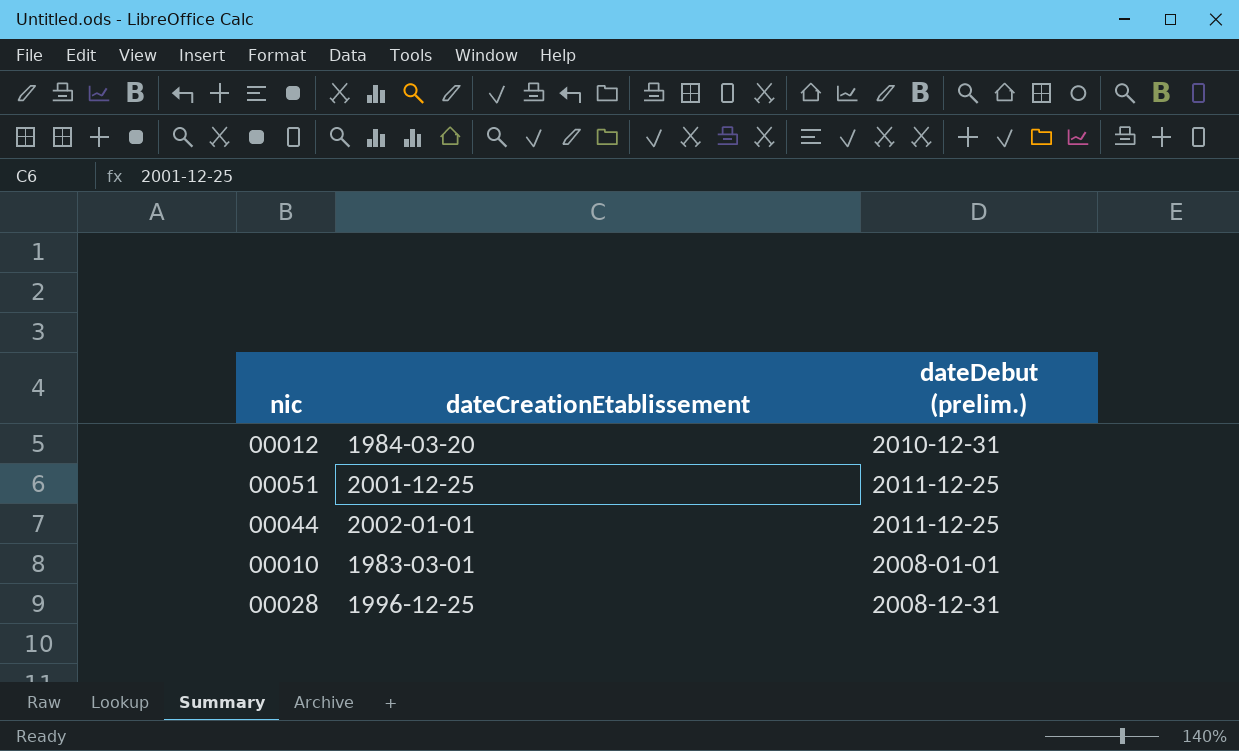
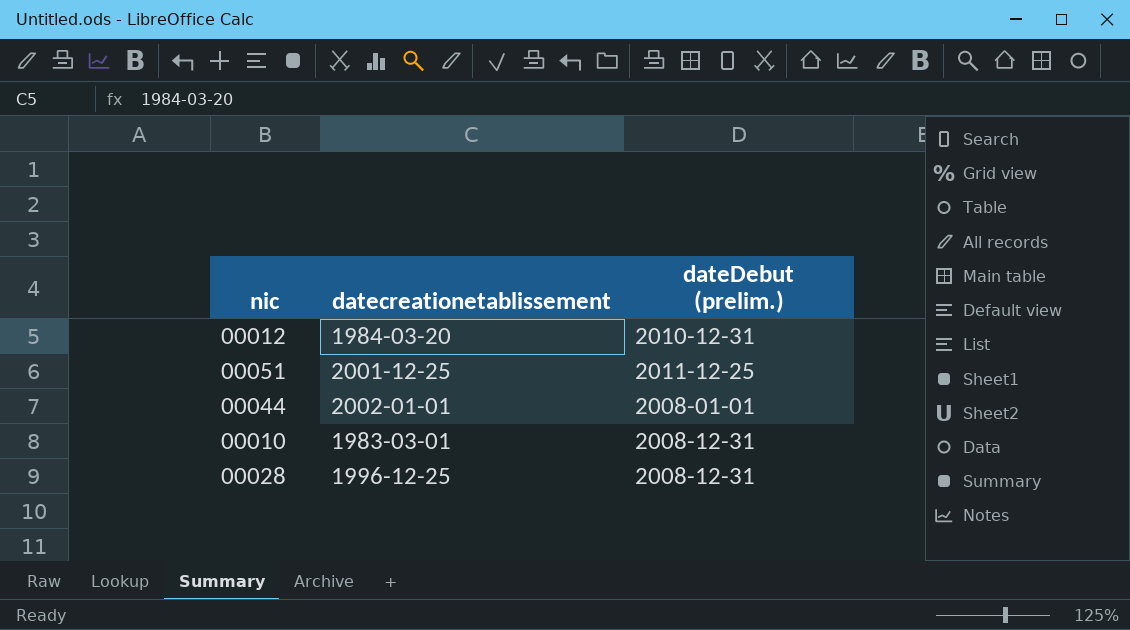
column name: dateCreationEtablissement -> datecreationetablissement
00044 | dateDebut (prelim.): 2011-12-25 -> 2008-01-01
00010 | dateDebut (prelim.): 2008-01-01 -> 2008-12-31

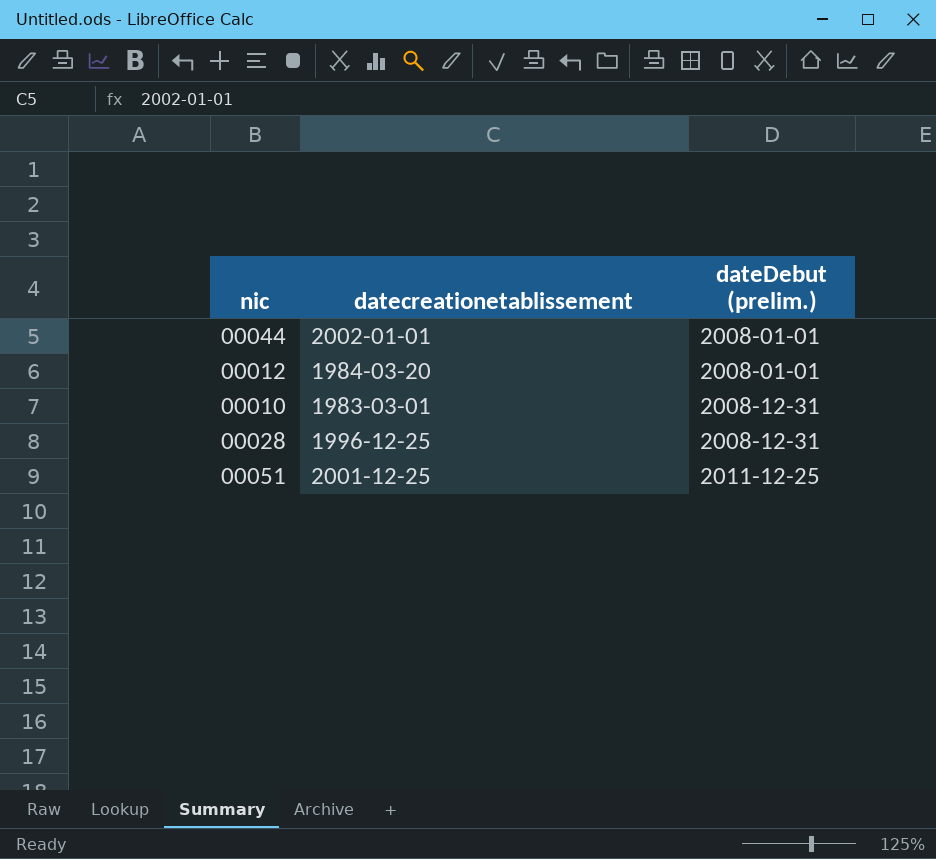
row order: none -> dateDebut (prelim.) ascending
00012 | dateDebut (prelim.): 2010-12-31 -> 2008-01-01

